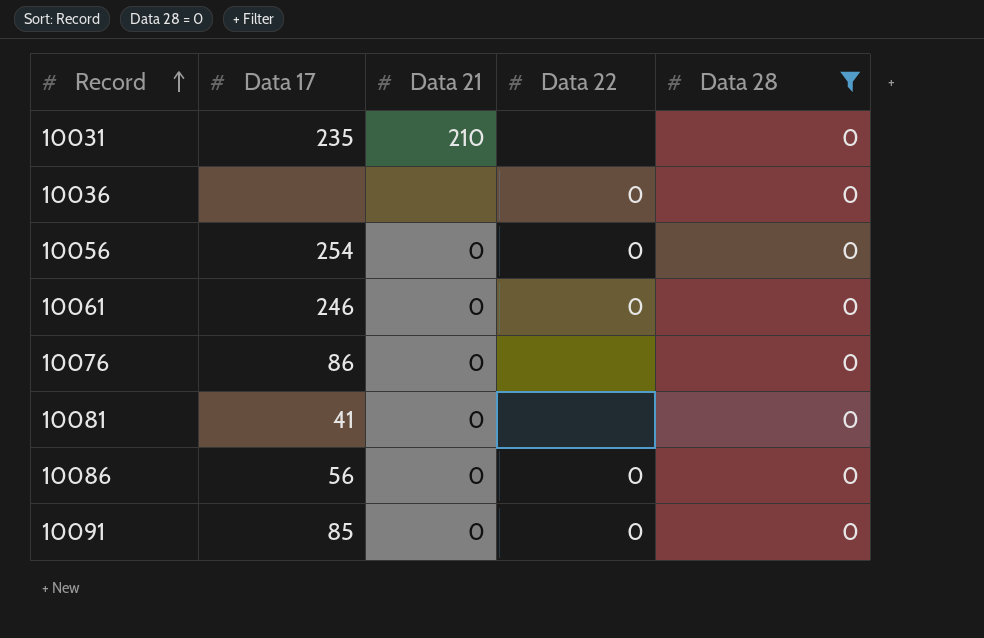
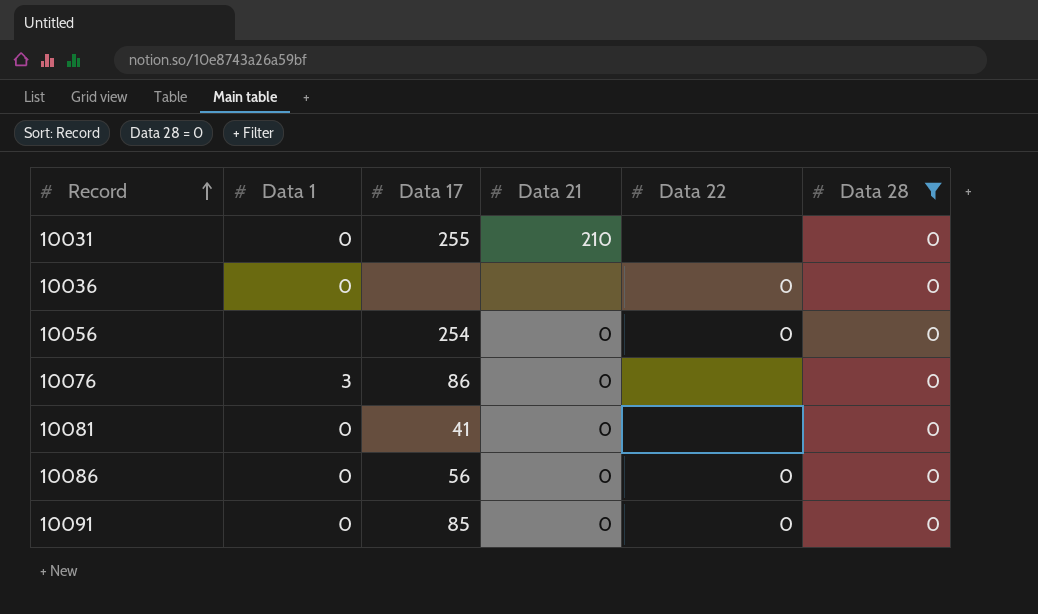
column Data 1 | position: none -> 2
row 10061: 246 | 0 | 0 | 0 -> none
10031 | Data 17: 235 -> 255

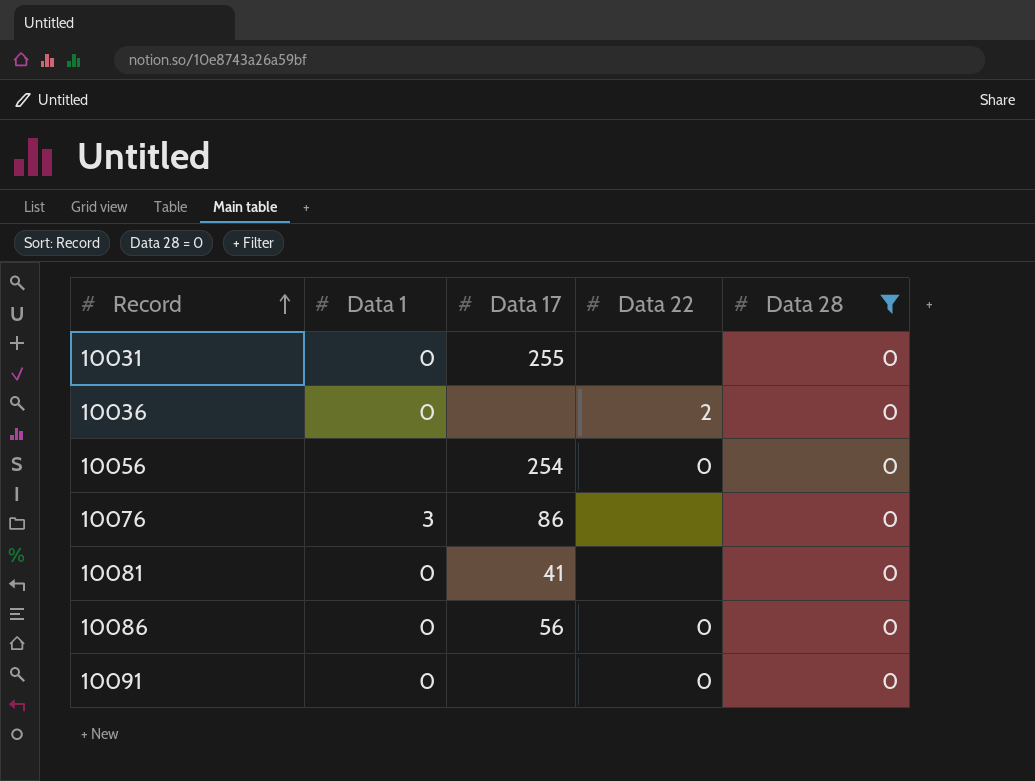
column Data 21 | position: 4 -> none
10036 | Data 22: 0 -> 2
10091 | Data 17: 85 -> none

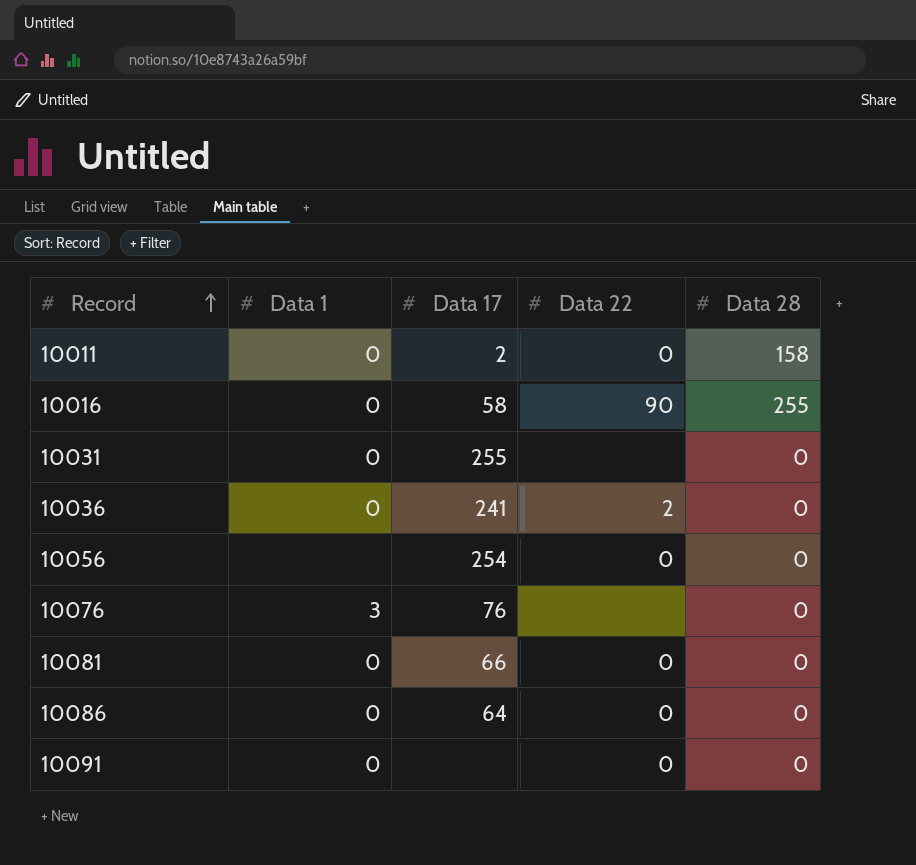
filter: Data 28 = 0 -> none
10036 | Data 17: none -> 241
10076 | Data 17: 86 -> 76
10081 | Data 17: 41 -> 66
10081 | Data 22: none -> 0
10086 | Data 17: 56 -> 64

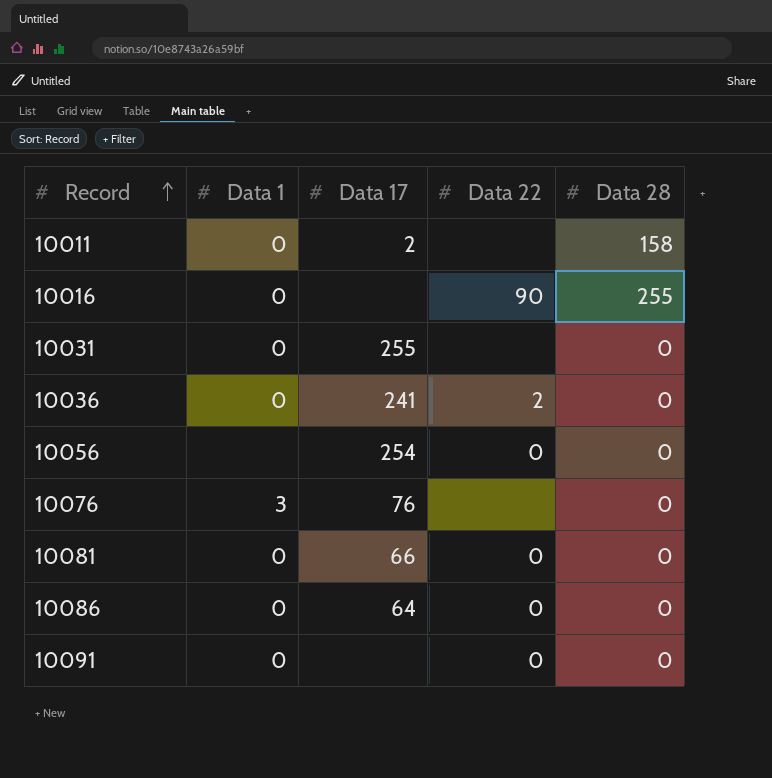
10011 | Data 22: 0 -> none
10016 | Data 17: 58 -> none

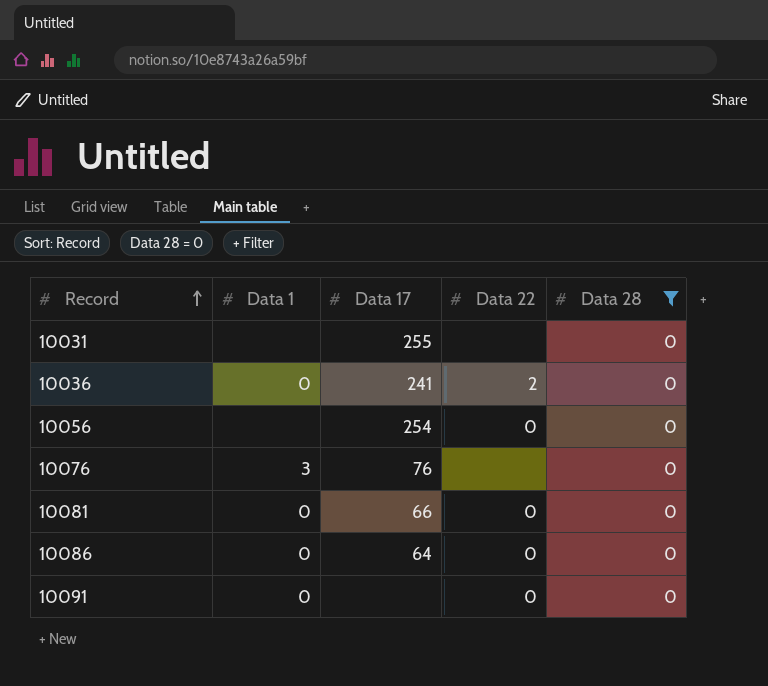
filter: none -> Data 28 = 0
10031 | Data 1: 0 -> none

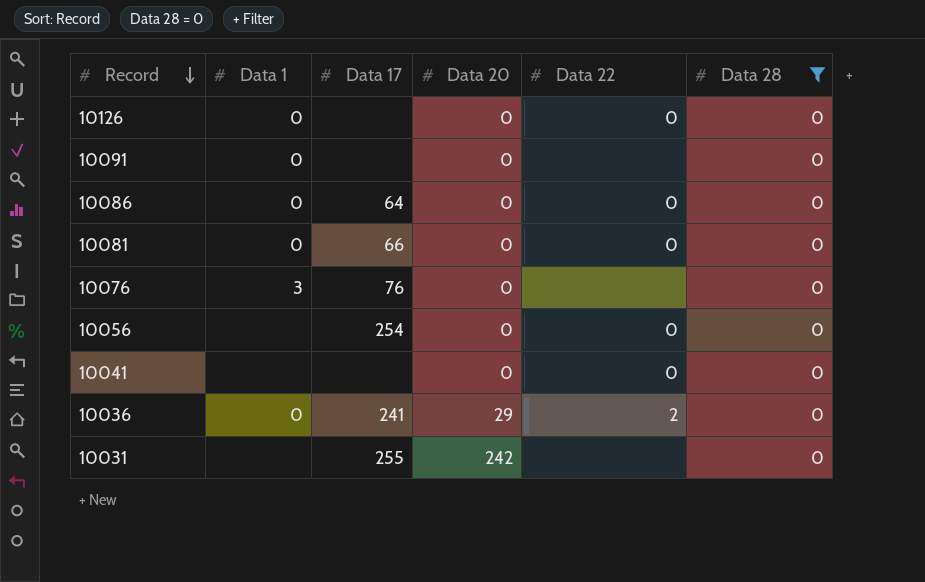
row order: Record ascending -> Record descending
column Data 20 | position: none -> 4
row 10126: none -> 0 | none | 0 | 0 | 0
10091 | Data 22: 0 -> none
row 10041: none -> none | none | 0 | 0 | 0

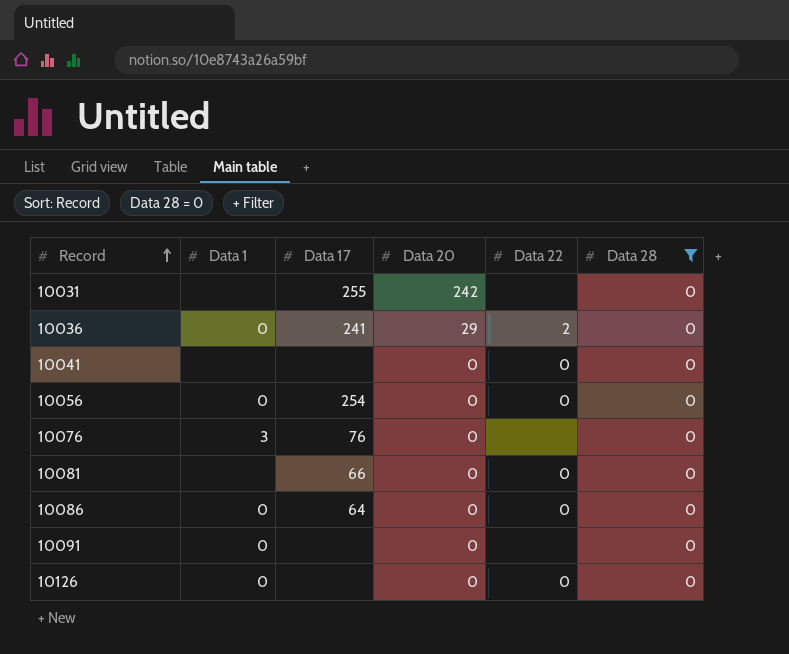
row order: Record descending -> Record ascending
10056 | Data 1: none -> 0
10081 | Data 1: 0 -> none

